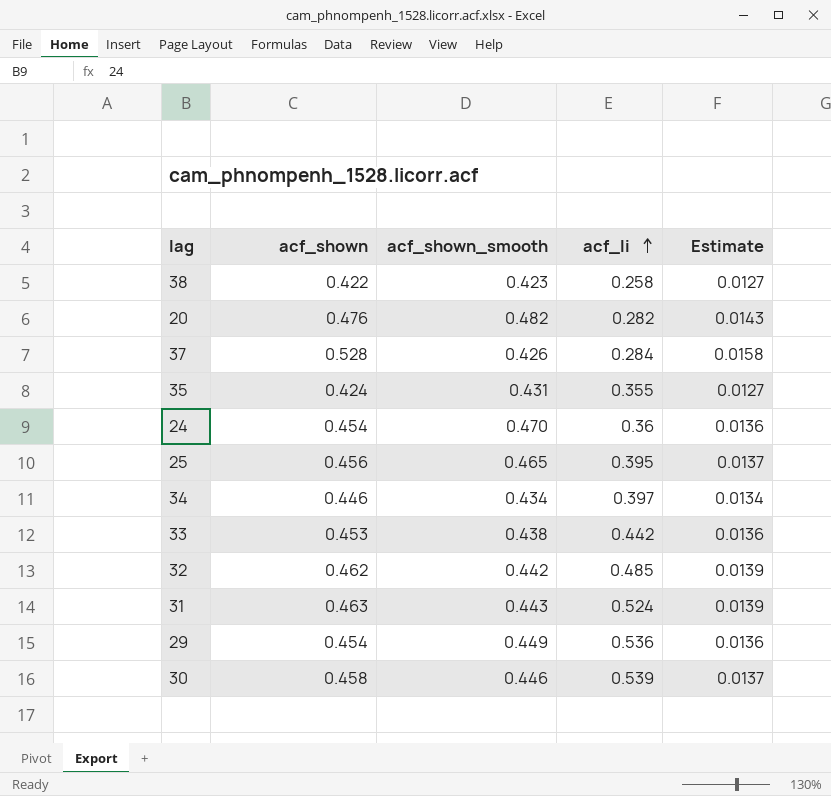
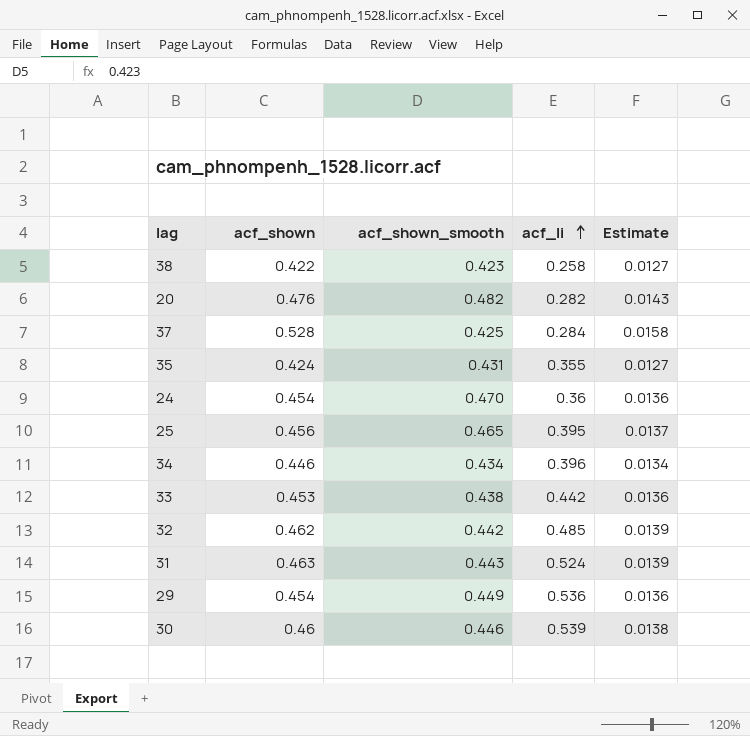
37 | acf_shown_smooth: 0.426 -> 0.425
34 | acf_li: 0.397 -> 0.396
30 | acf_shown: 0.458 -> 0.46
30 | Estimate: 0.0137 -> 0.0138

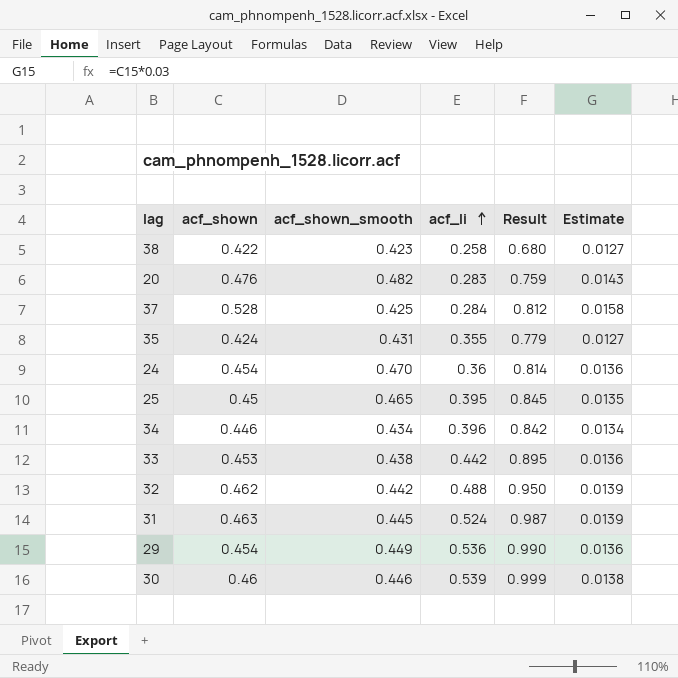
column Result | formula: none -> [acf_shown] + [acf_li]
20 | acf_li: 0.282 -> 0.283
25 | acf_shown: 0.456 -> 0.45
25 | Estimate: 0.0137 -> 0.0135
32 | acf_li: 0.485 -> 0.488
31 | acf_shown_smooth: 0.443 -> 0.445

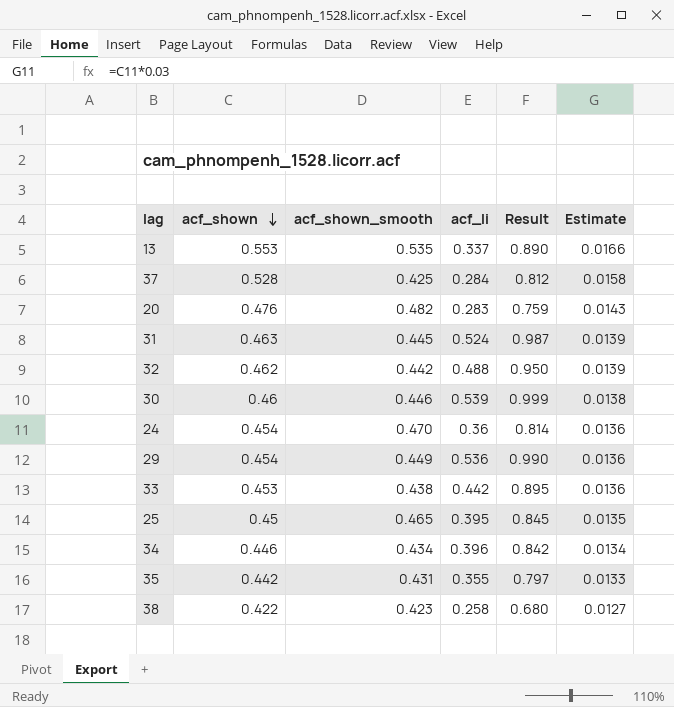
row order: acf_li ascending -> acf_shown descending
row 13: none -> 0.553 | 0.535 | 0.337 | 0.890 | 0.0166
35 | acf_shown: 0.424 -> 0.442
35 | Result: 0.779 -> 0.797
35 | Estimate: 0.0127 -> 0.0133

